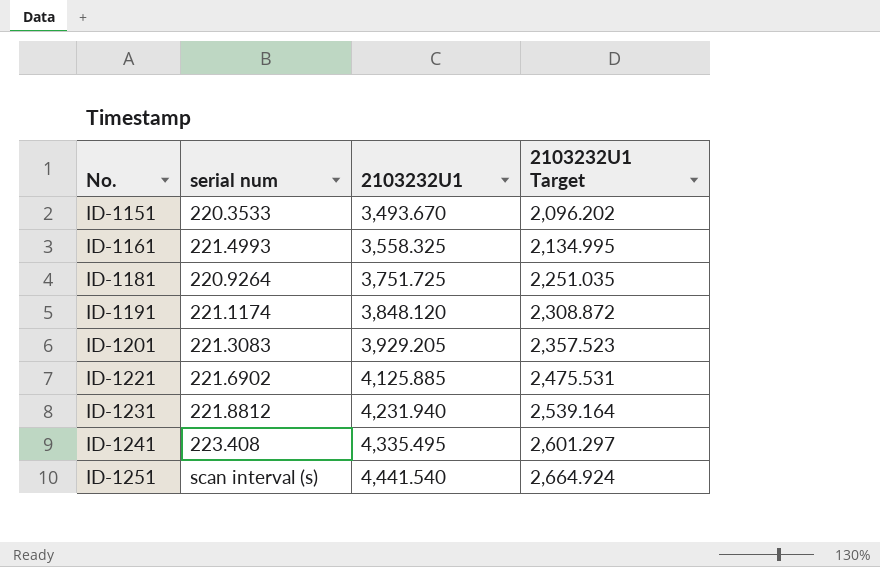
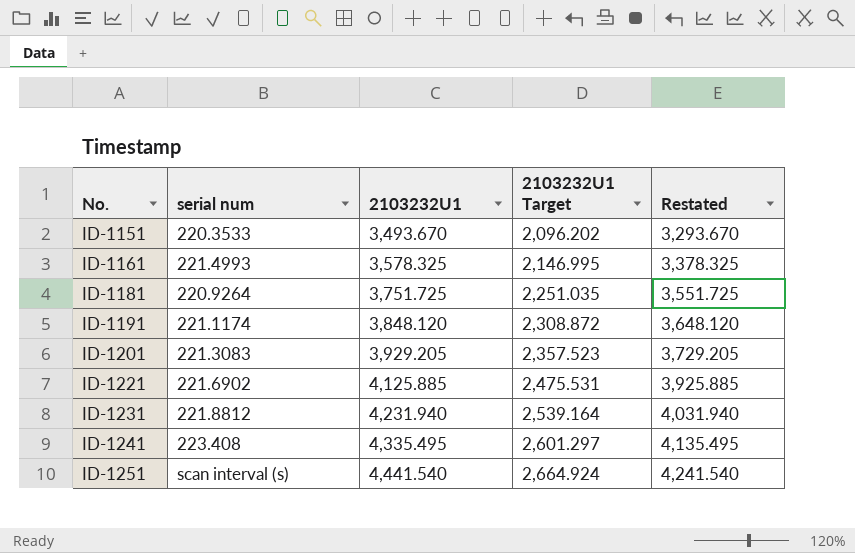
column Restated | formula: none -> [2103232U1] - 200
ID-1161 | 2103232U1: 3,558.325 -> 3,578.325
ID-1161 | 2103232U1 Target: 2,134.995 -> 2,146.995

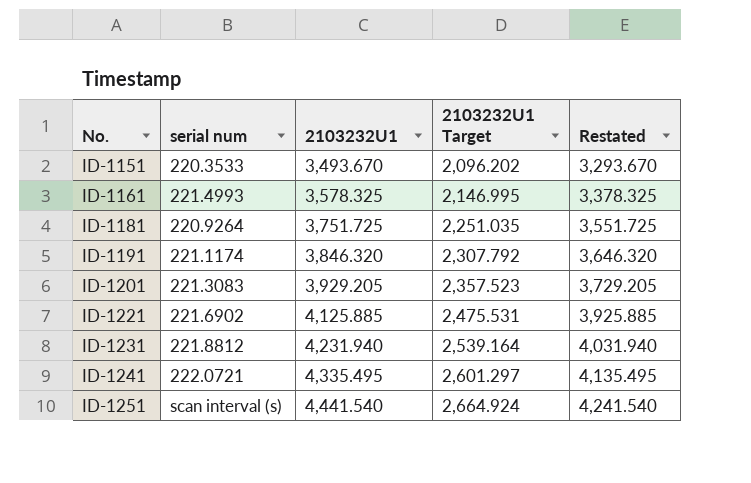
ID-1191 | 2103232U1: 3,848.120 -> 3,846.320
ID-1191 | 2103232U1 Target: 2,308.872 -> 2,307.792
ID-1191 | Restated: 3,648.120 -> 3,646.320
ID-1241 | serial num: 223.408 -> 222.0721

